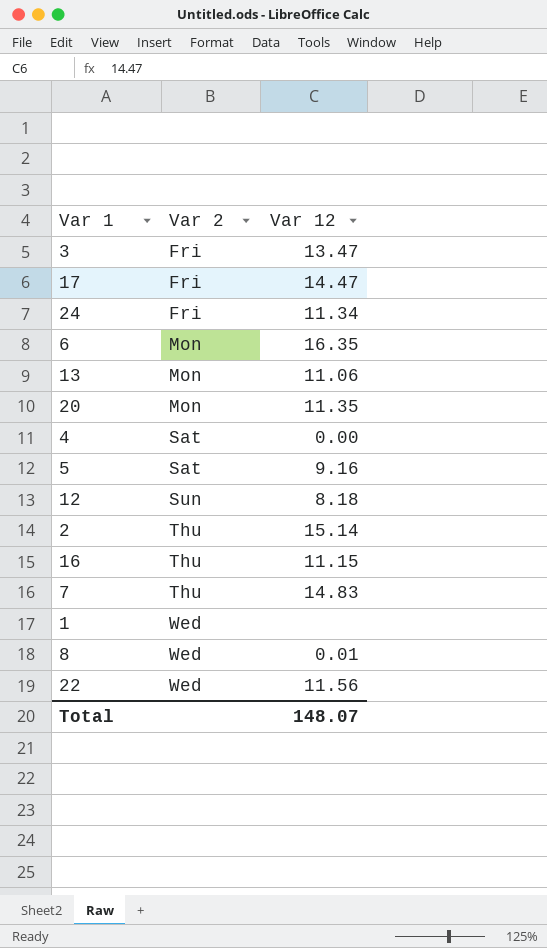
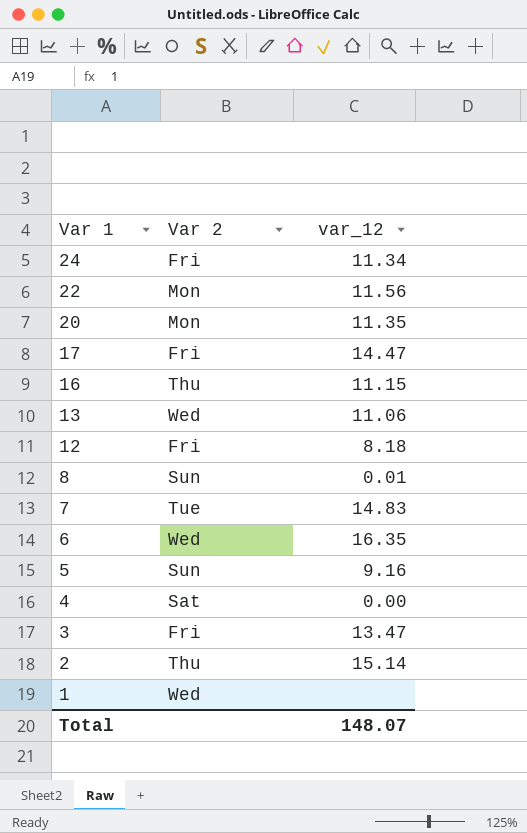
row order: Var 2 ascending -> Var 1 descending
column name: Var 12 -> var_12
22 | Var 2: Wed -> Mon
13 | Var 2: Mon -> Wed
12 | Var 2: Sun -> Fri
8 | Var 2: Wed -> Sun
7 | Var 2: Thu -> Tue
6 | Var 2: Mon -> Wed
5 | Var 2: Sat -> Sun

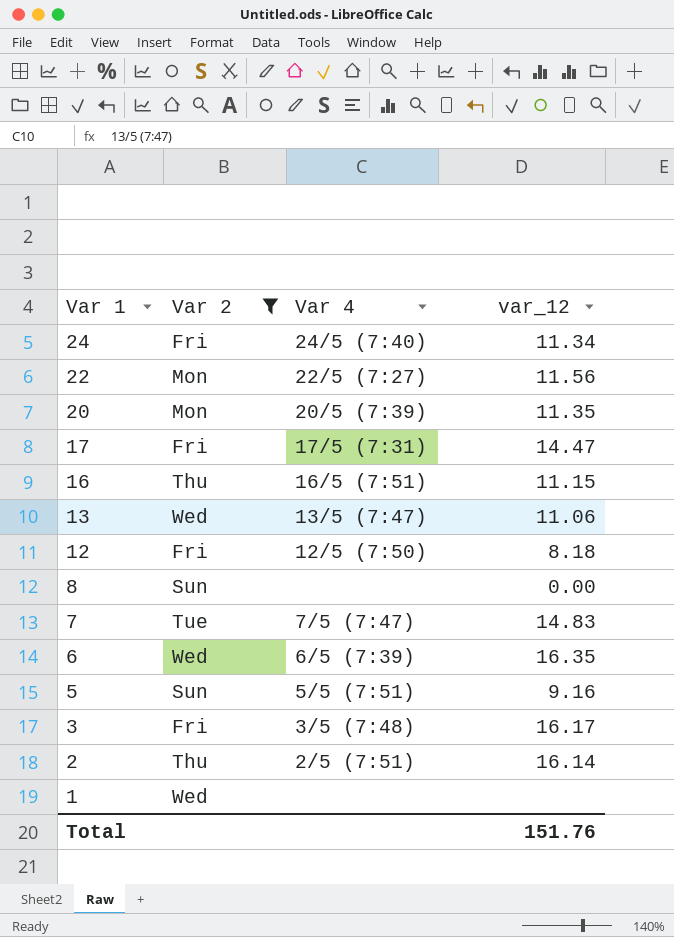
filter: none -> Var 2 != Sat
column Var 4 | position: none -> 3
8 | var_12: 0.01 -> 0.00
3 | var_12: 13.47 -> 16.17
2 | var_12: 15.14 -> 16.14
Total | var_12: 148.07 -> 151.76

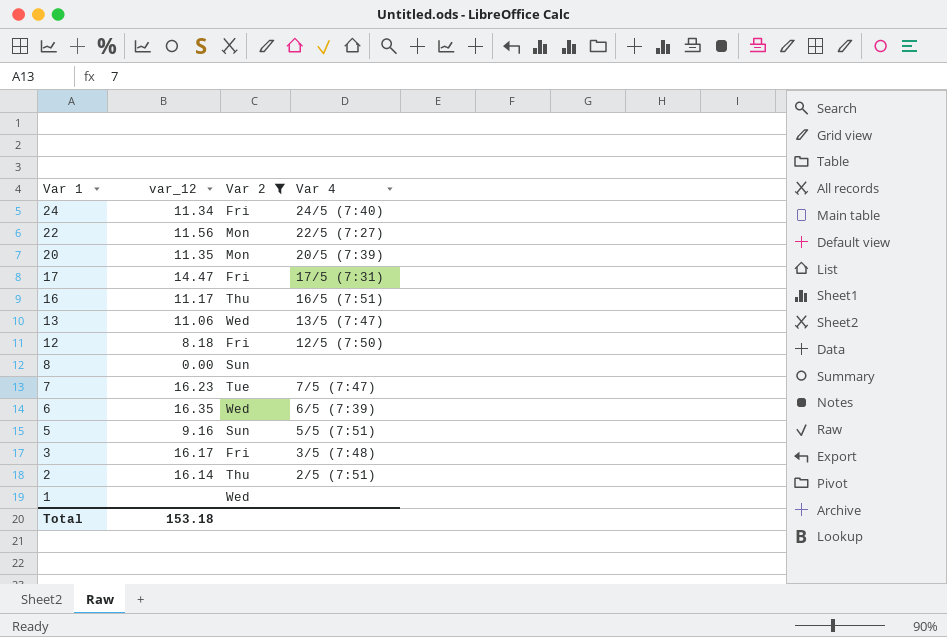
column var_12 | position: 4 -> 2
16 | var_12: 11.15 -> 11.17
7 | var_12: 14.83 -> 16.23
Total | var_12: 151.76 -> 153.18

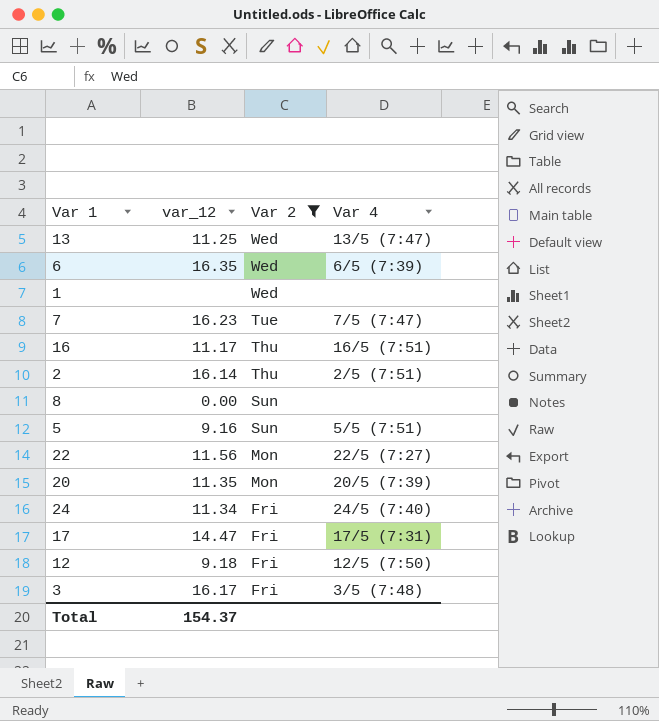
row order: Var 1 descending -> Var 2 descending
13 | var_12: 11.06 -> 11.25
12 | var_12: 8.18 -> 9.18
Total | var_12: 153.18 -> 154.37

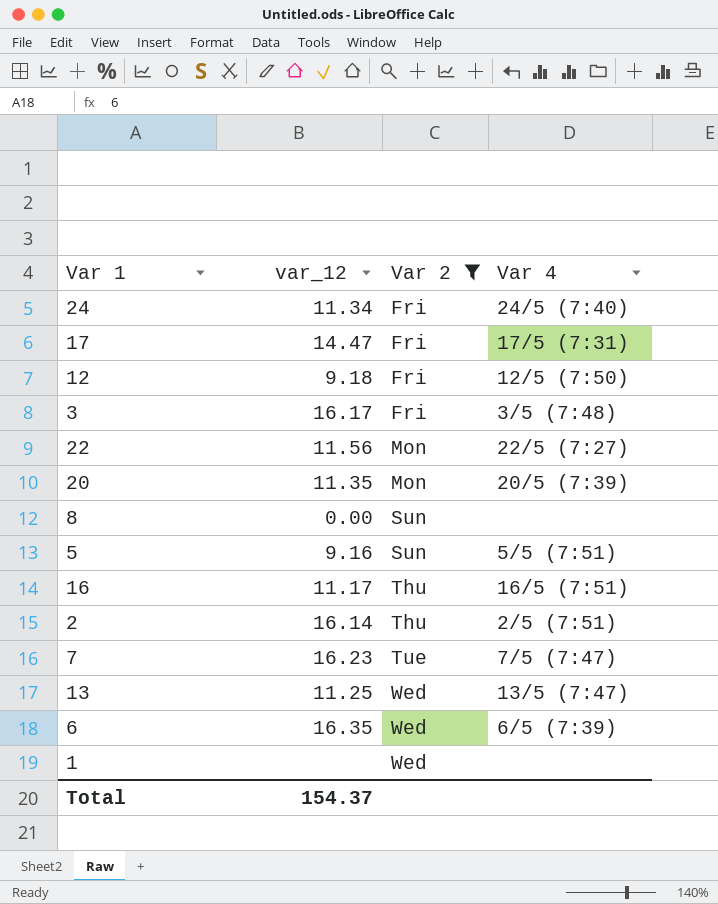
row order: Var 2 descending -> Var 2 ascending

